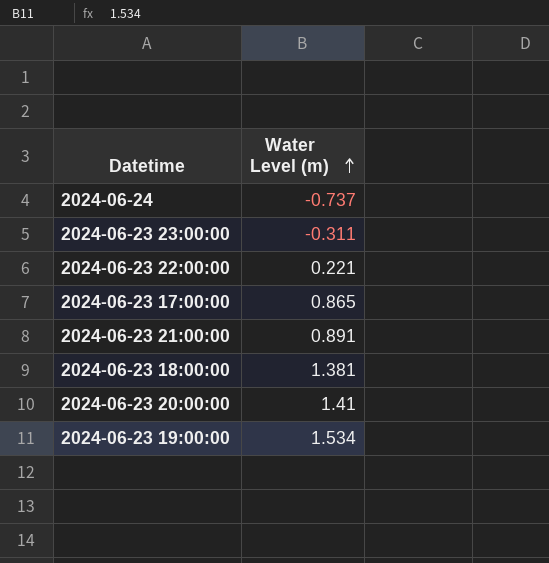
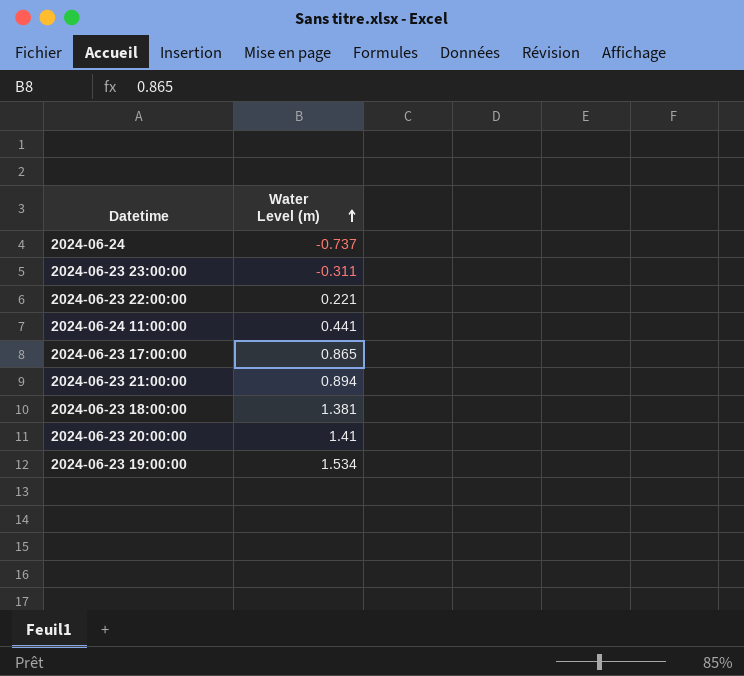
row 2024-06-24 11:00:00: none -> 0.441
2024-06-23 21:00:00 | Water Level (m): 0.891 -> 0.894

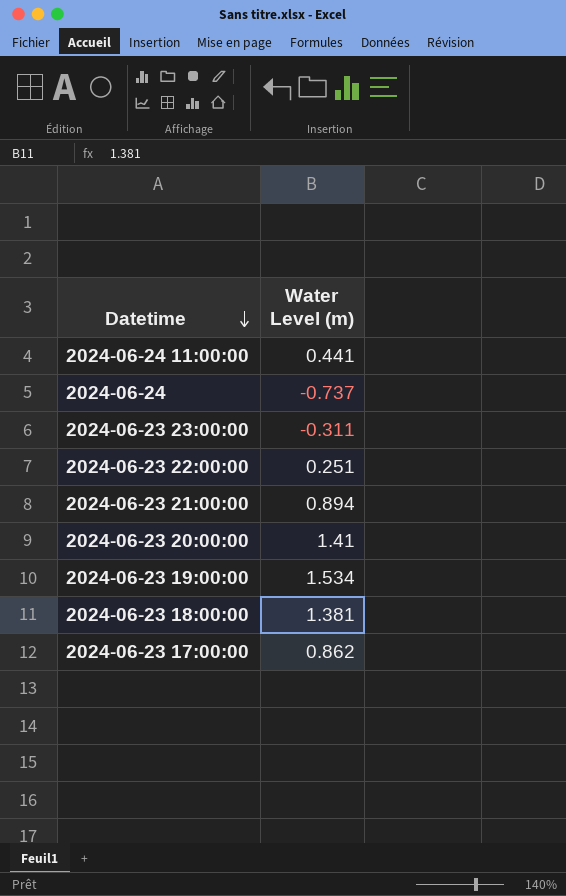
row order: Water Level (m) ascending -> Datetime descending
2024-06-23 22:00:00 | Water Level (m): 0.221 -> 0.251
2024-06-23 17:00:00 | Water Level (m): 0.865 -> 0.862

